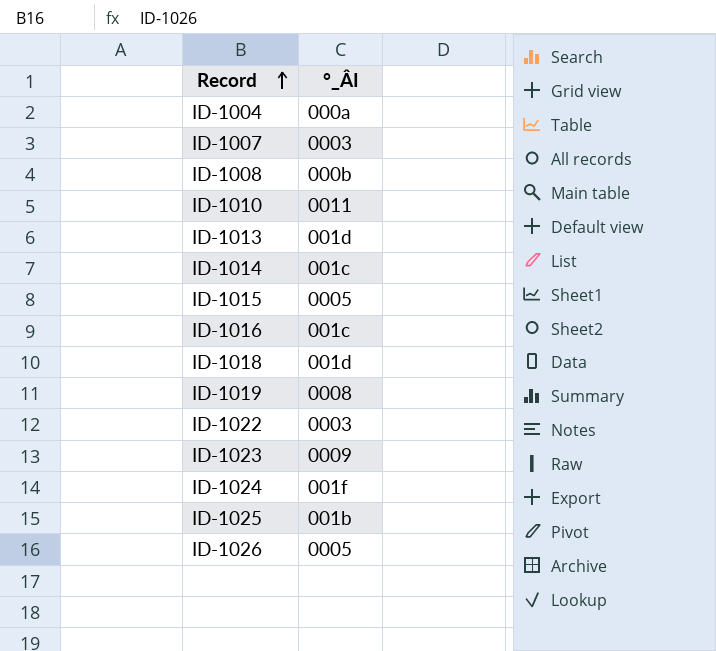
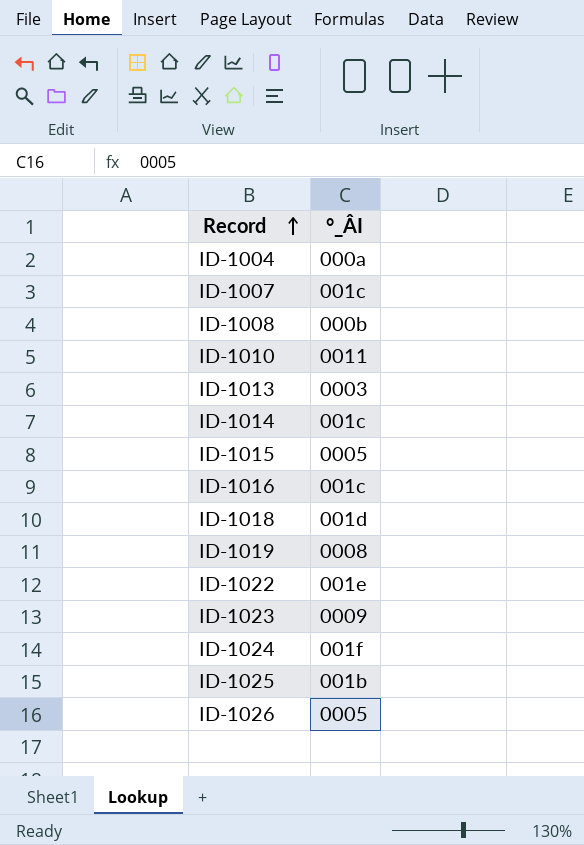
ID-1007 | °_ÂI: 0003 -> 001c
ID-1013 | °_ÂI: 001d -> 0003
ID-1022 | °_ÂI: 0003 -> 001e

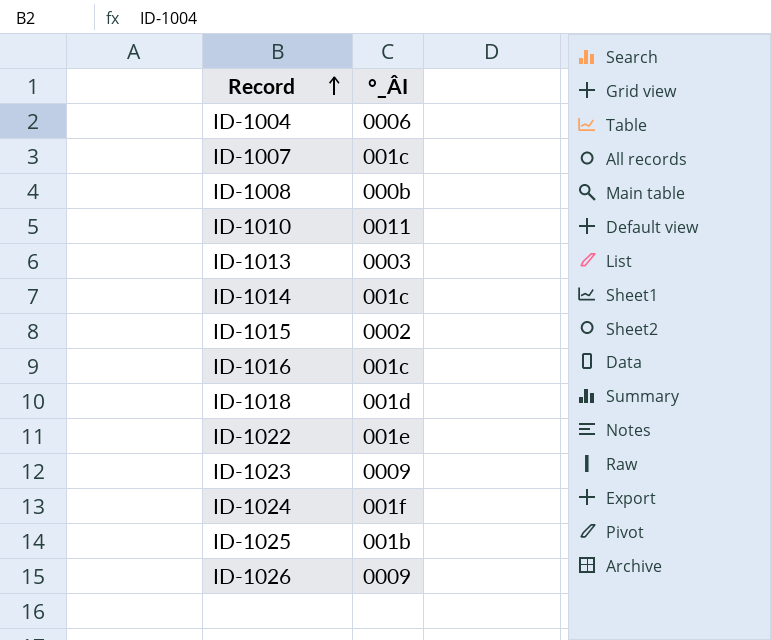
row ID-1019: 0008 -> none
ID-1004 | °_ÂI: 000a -> 0006
ID-1015 | °_ÂI: 0005 -> 0002
ID-1026 | °_ÂI: 0005 -> 0009

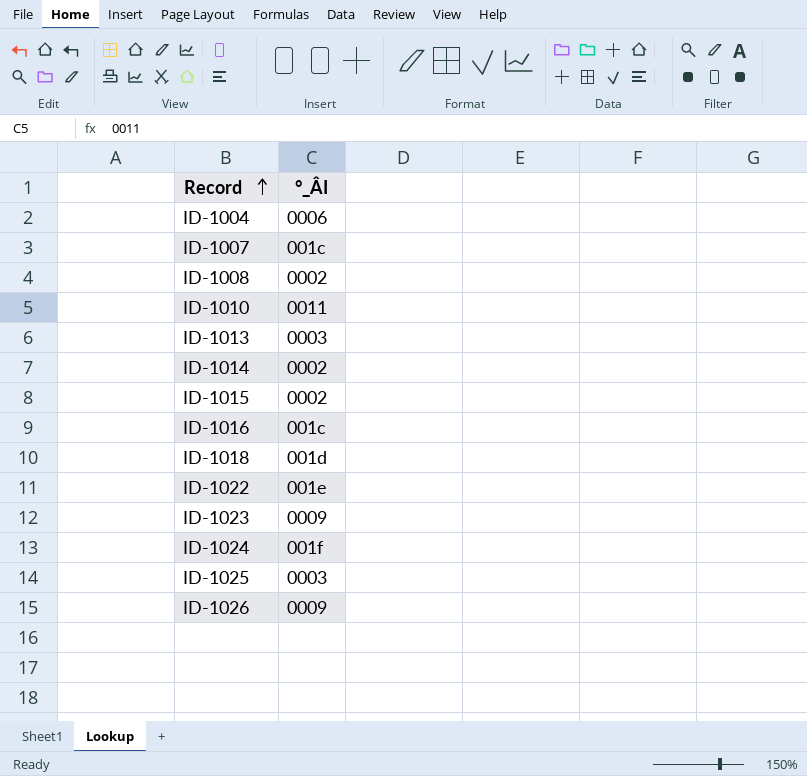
ID-1008 | °_ÂI: 000b -> 0002
ID-1014 | °_ÂI: 001c -> 0002
ID-1025 | °_ÂI: 001b -> 0003

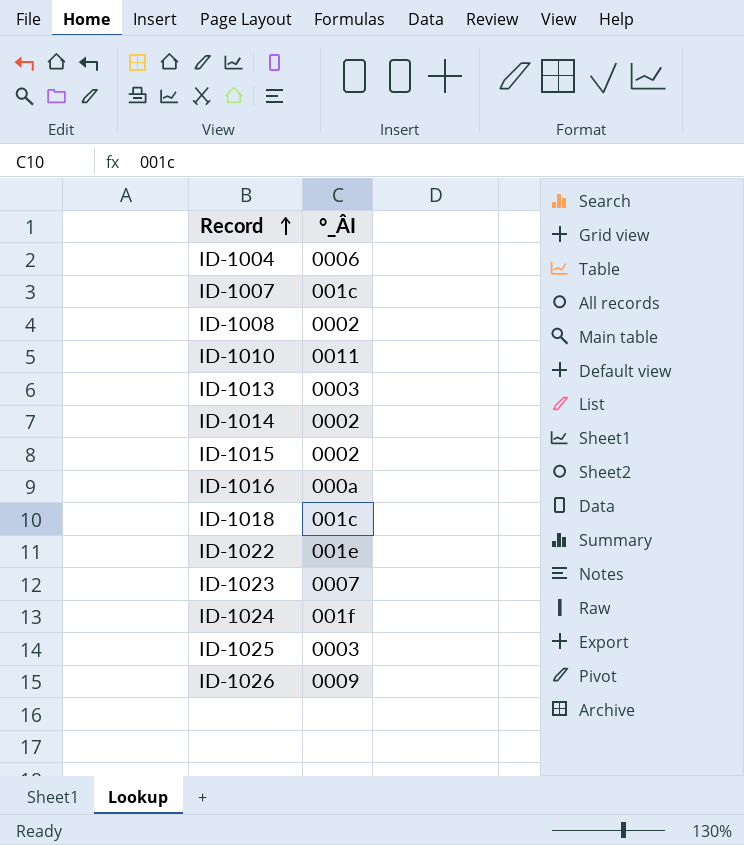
ID-1016 | °_ÂI: 001c -> 000a
ID-1018 | °_ÂI: 001d -> 001c
ID-1023 | °_ÂI: 0009 -> 0007

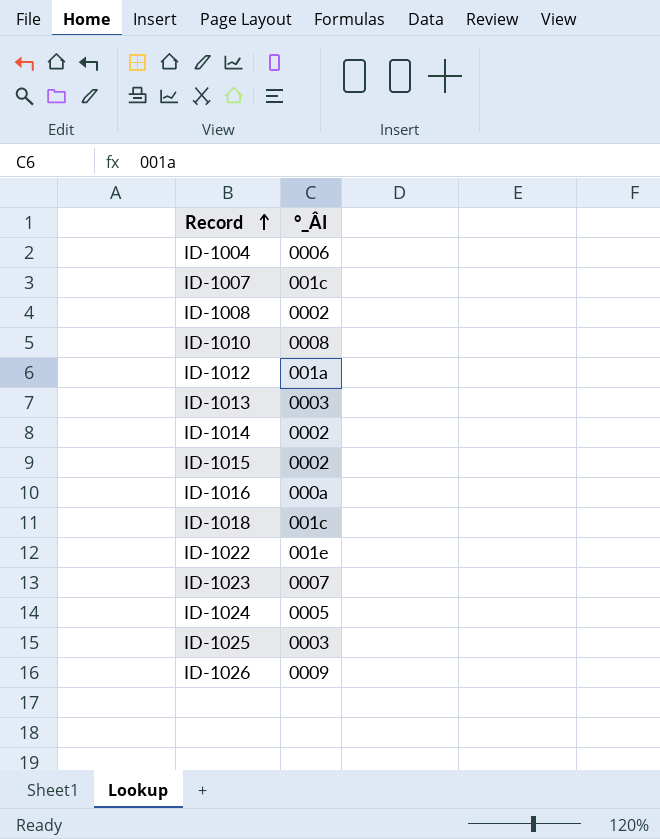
ID-1010 | °_ÂI: 0011 -> 0008
row ID-1012: none -> 001a
ID-1024 | °_ÂI: 001f -> 0005

